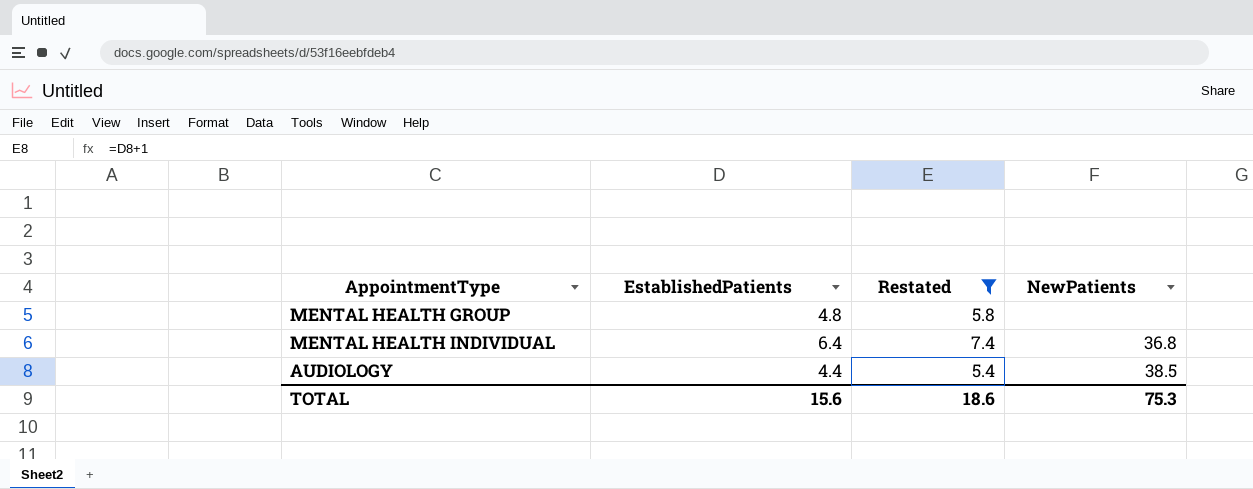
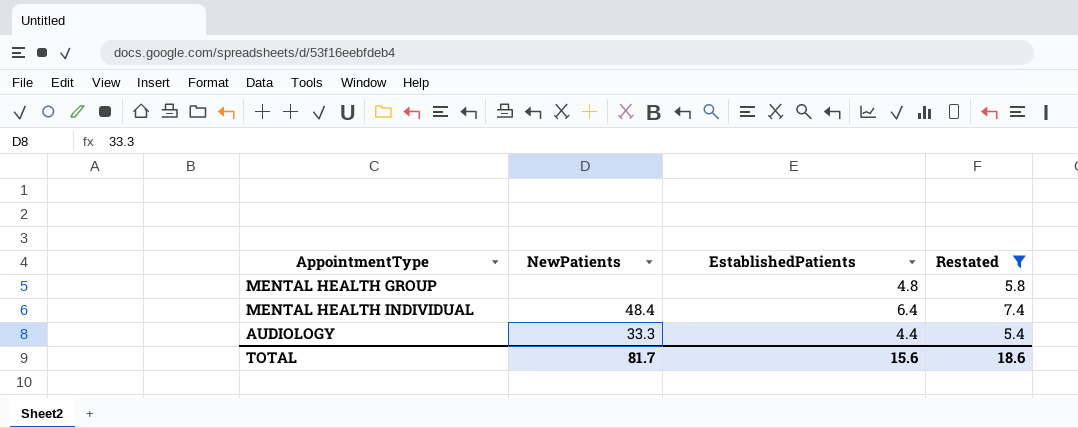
column NewPatients | position: 4 -> 2
MENTAL HEALTH INDIVIDUAL | NewPatients: 36.8 -> 48.4
AUDIOLOGY | NewPatients: 38.5 -> 33.3
TOTAL | NewPatients: 75.3 -> 81.7

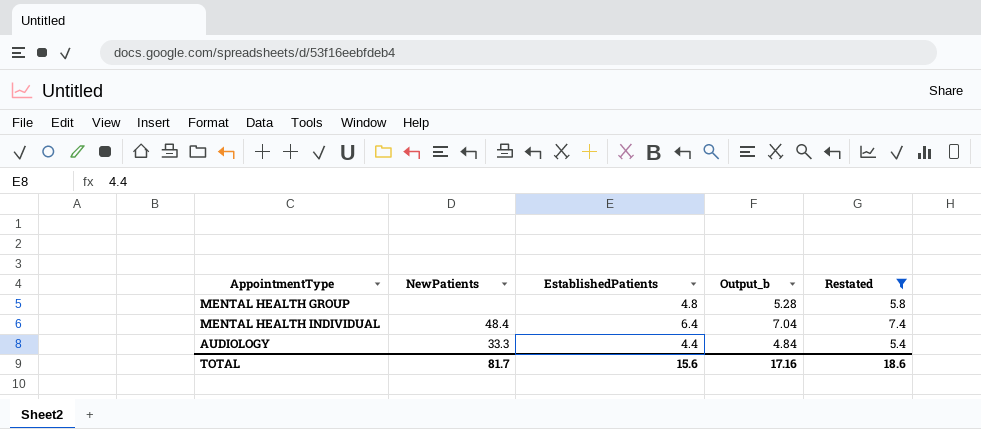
column Output_b | formula: none -> [EstablishedPatients] * 1.1

